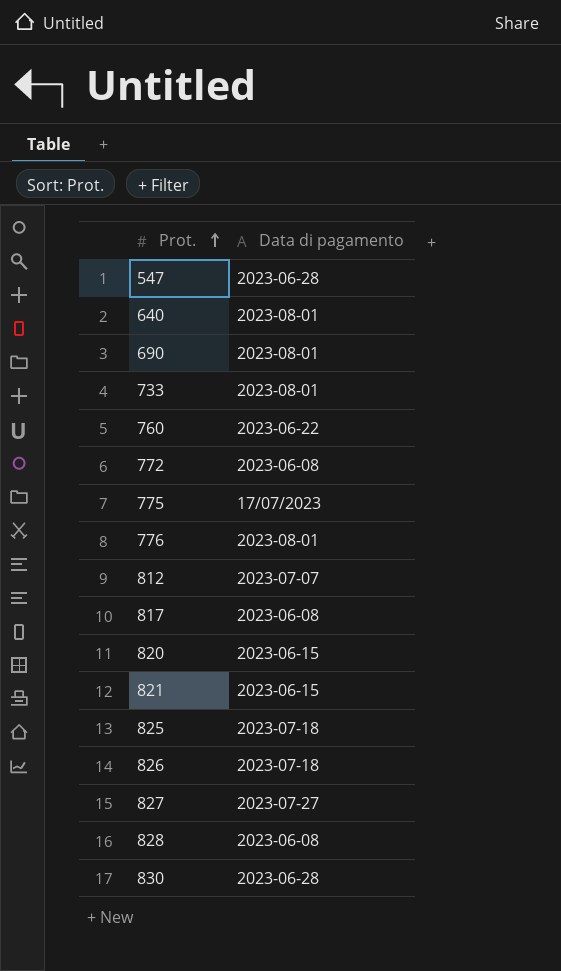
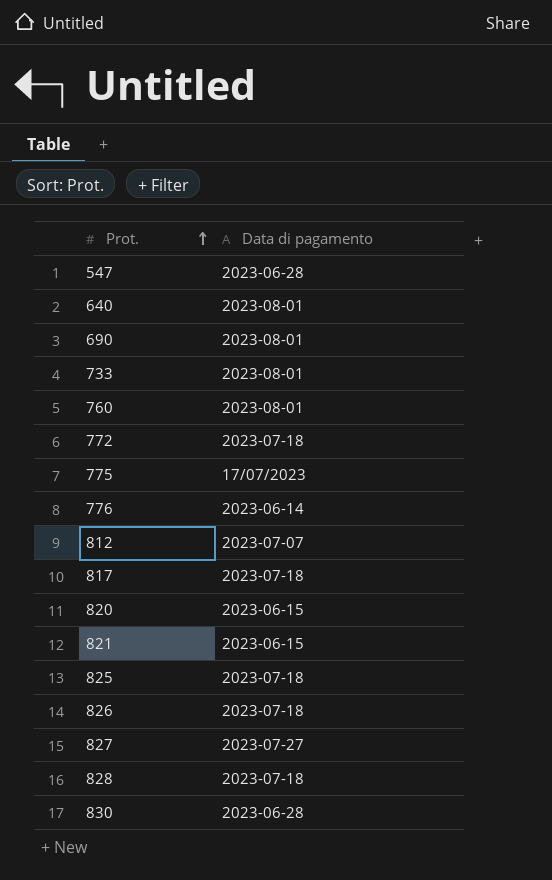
760 | Data di pagamento: 2023-06-22 -> 2023-08-01
772 | Data di pagamento: 2023-06-08 -> 2023-07-18
776 | Data di pagamento: 2023-08-01 -> 2023-06-14
817 | Data di pagamento: 2023-06-08 -> 2023-07-18
828 | Data di pagamento: 2023-06-08 -> 2023-07-18

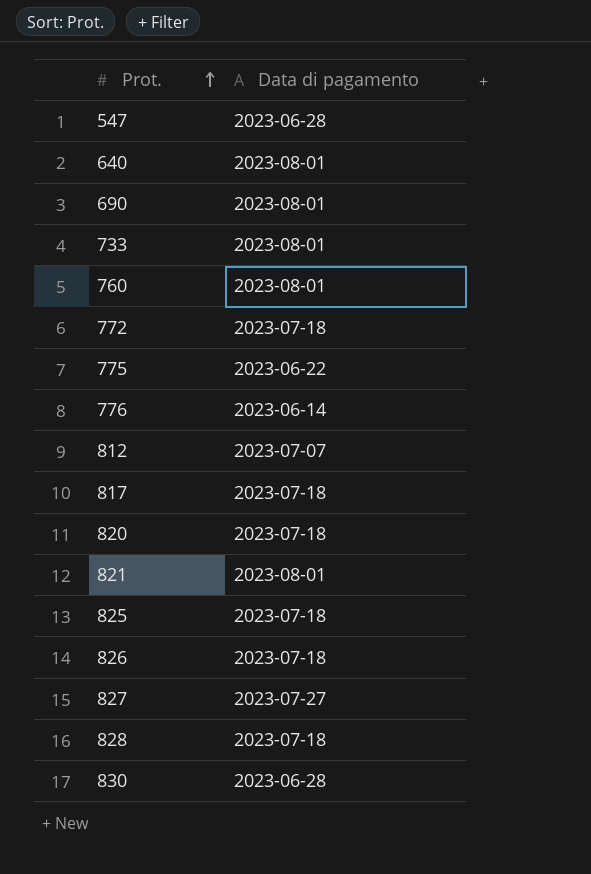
775 | Data di pagamento: 17/07/2023 -> 2023-06-22
820 | Data di pagamento: 2023-06-15 -> 2023-07-18
821 | Data di pagamento: 2023-06-15 -> 2023-08-01

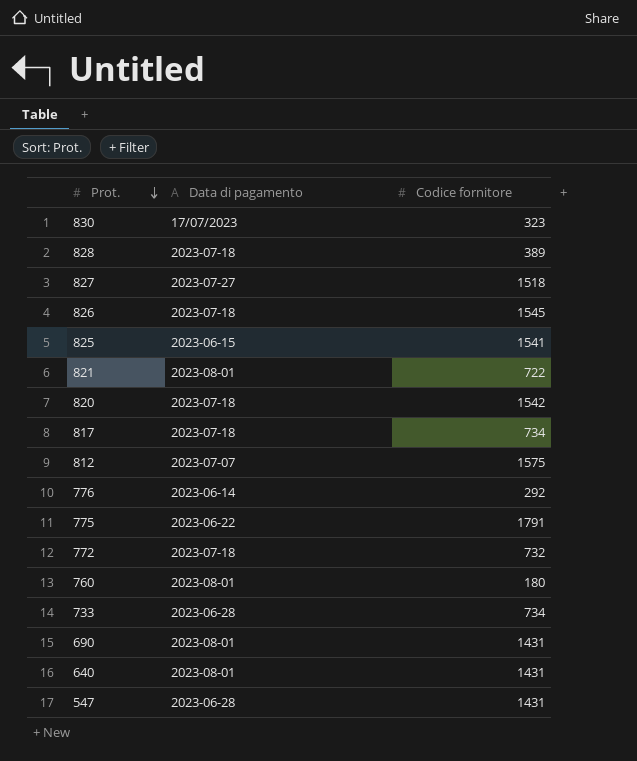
row order: Prot. ascending -> Prot. descending
column Codice fornitore | position: none -> 3
830 | Data di pagamento: 2023-06-28 -> 17/07/2023
825 | Data di pagamento: 2023-07-18 -> 2023-06-15
733 | Data di pagamento: 2023-08-01 -> 2023-06-28

